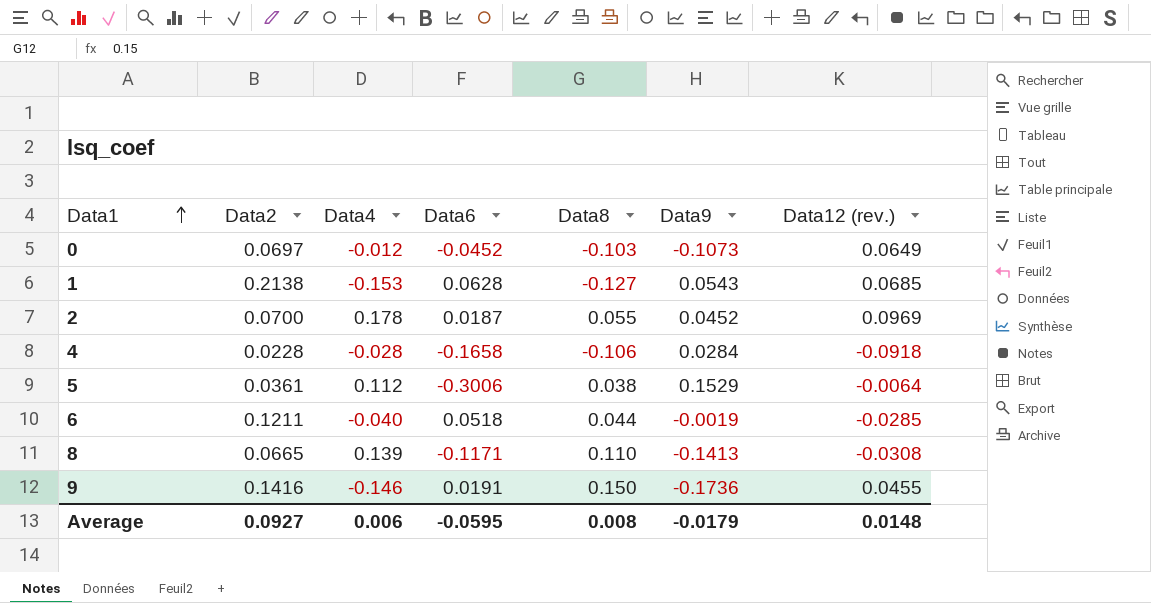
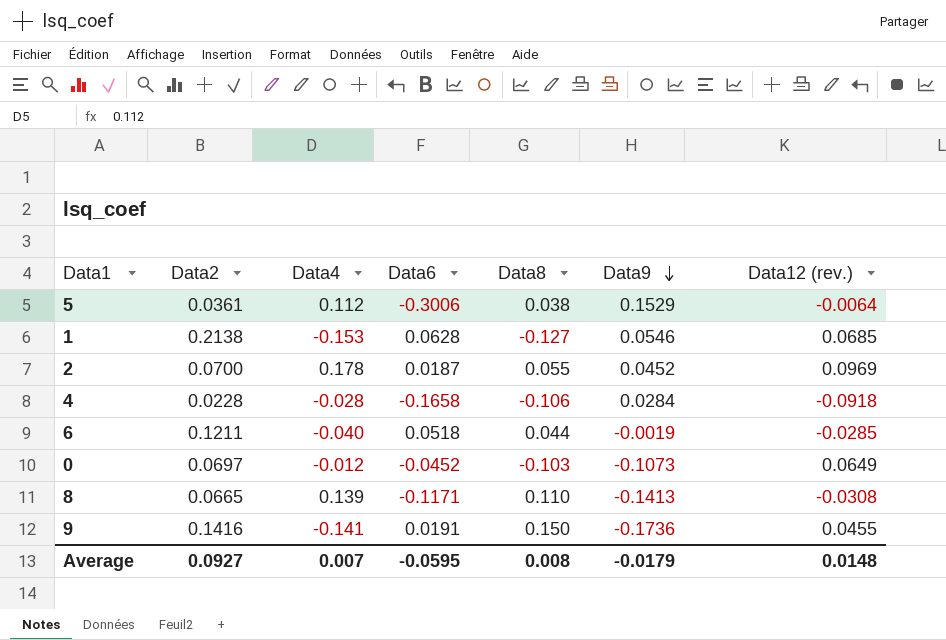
row order: Data1 ascending -> Data9 descending
1 | Data9: 0.0543 -> 0.0546
9 | Data4: -0.146 -> -0.141
Average | Data4: 0.006 -> 0.007

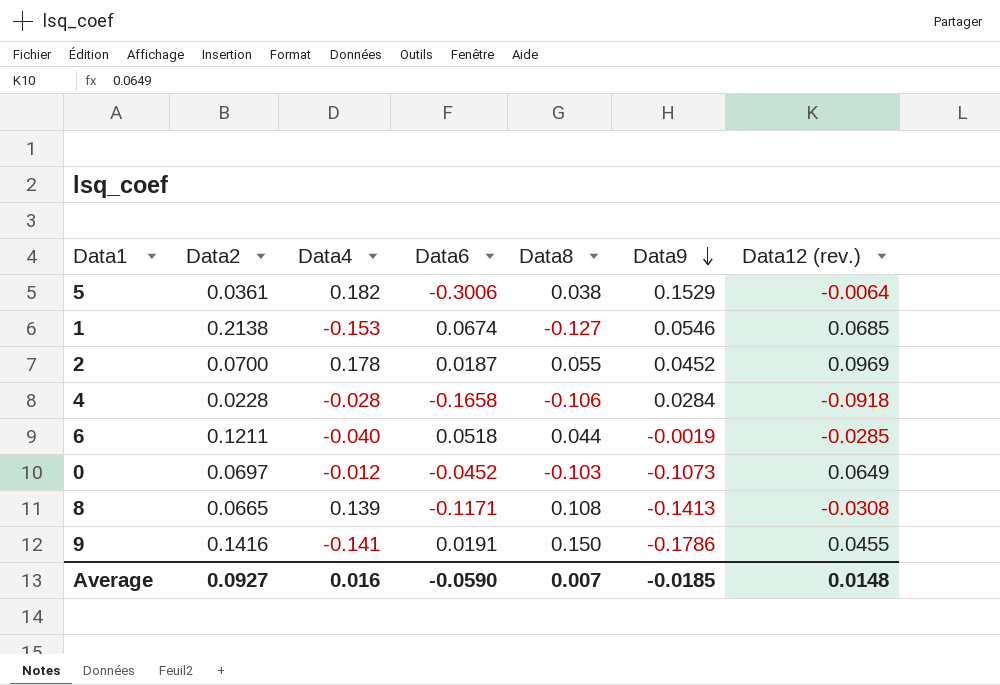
5 | Data4: 0.112 -> 0.182
1 | Data6: 0.0628 -> 0.0674
8 | Data8: 0.110 -> 0.108
9 | Data9: -0.1736 -> -0.1786
Average | Data4: 0.007 -> 0.016
Average | Data6: -0.0595 -> -0.0590
Average | Data8: 0.008 -> 0.007
Average | Data9: -0.0179 -> -0.0185

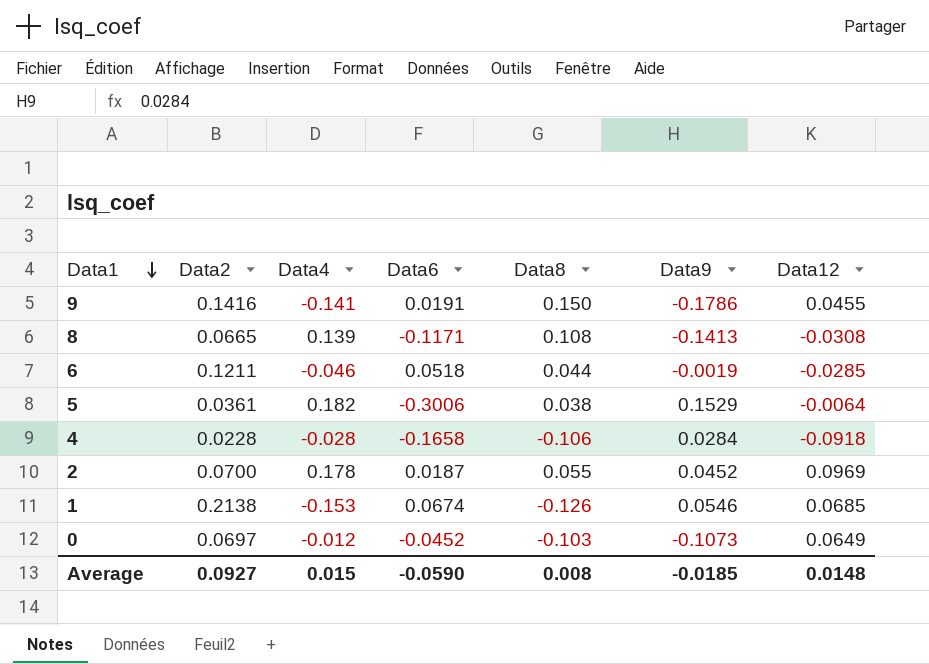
row order: Data9 descending -> Data1 descending
column name: Data12 (rev.) -> Data12
6 | Data4: -0.040 -> -0.046
1 | Data8: -0.127 -> -0.126
Average | Data4: 0.016 -> 0.015
Average | Data8: 0.007 -> 0.008

